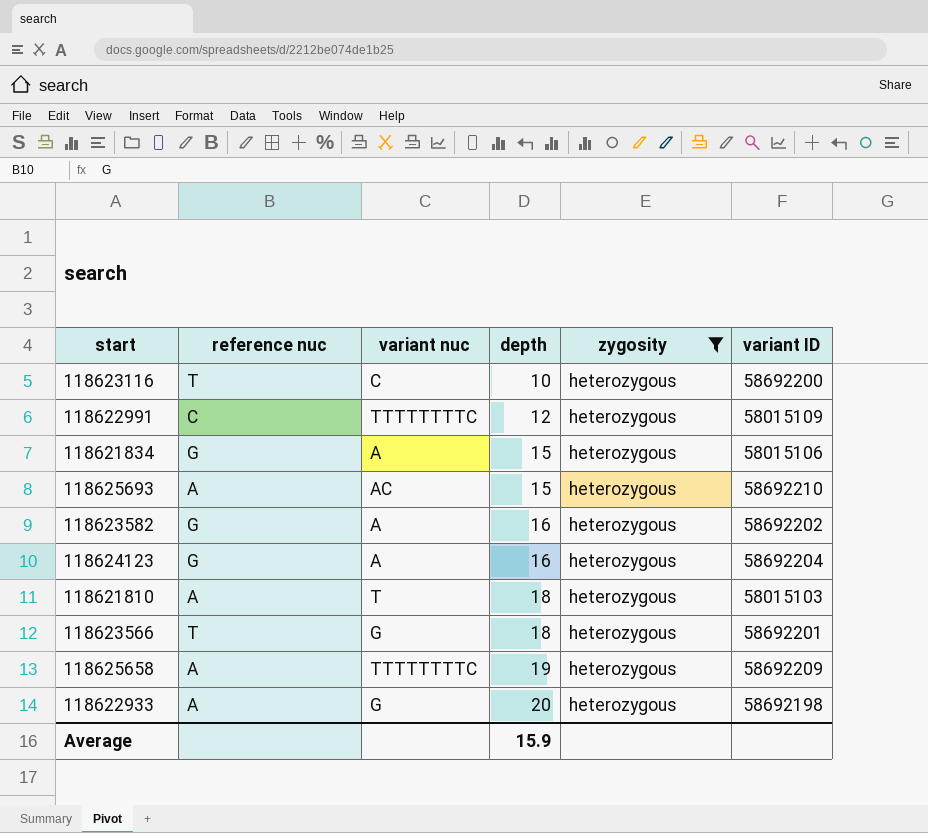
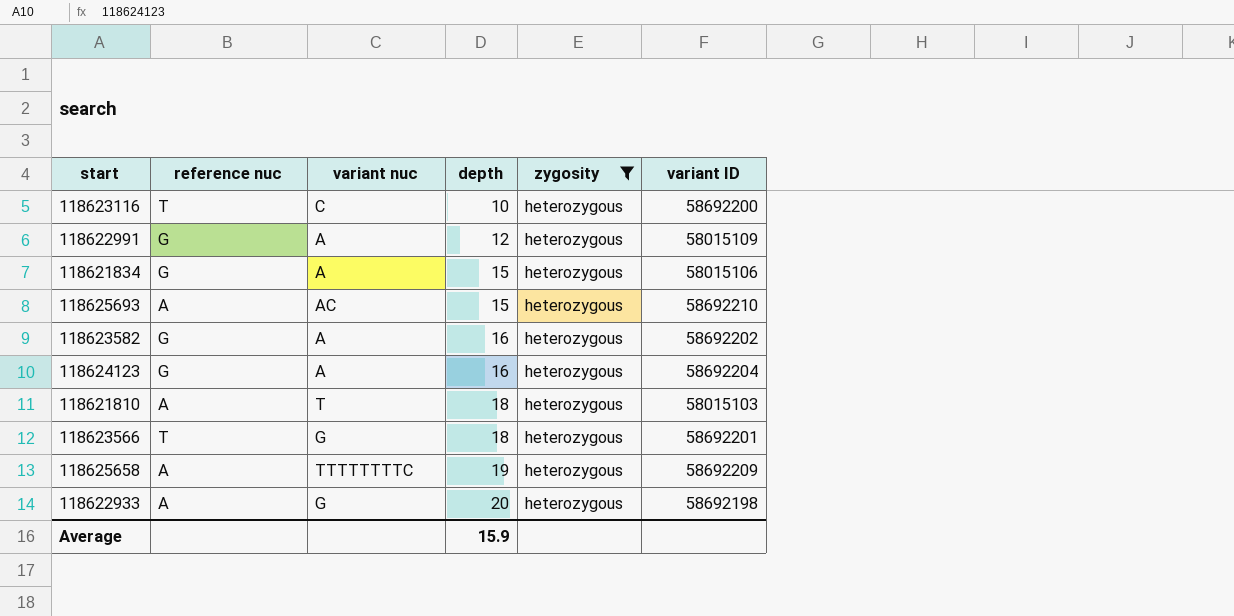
118622991 | reference nuc: C -> G
118622991 | variant nuc: TTTTTTTTC -> A

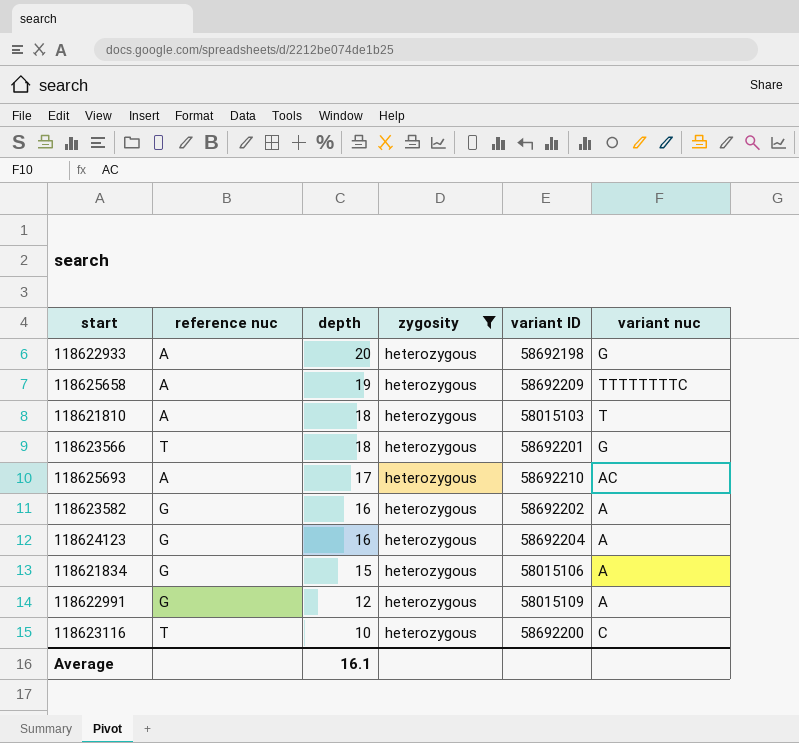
row order: depth ascending -> depth descending
column variant nuc | position: 3 -> 6
118625693 | depth: 15 -> 17
Average | depth: 15.9 -> 16.1

